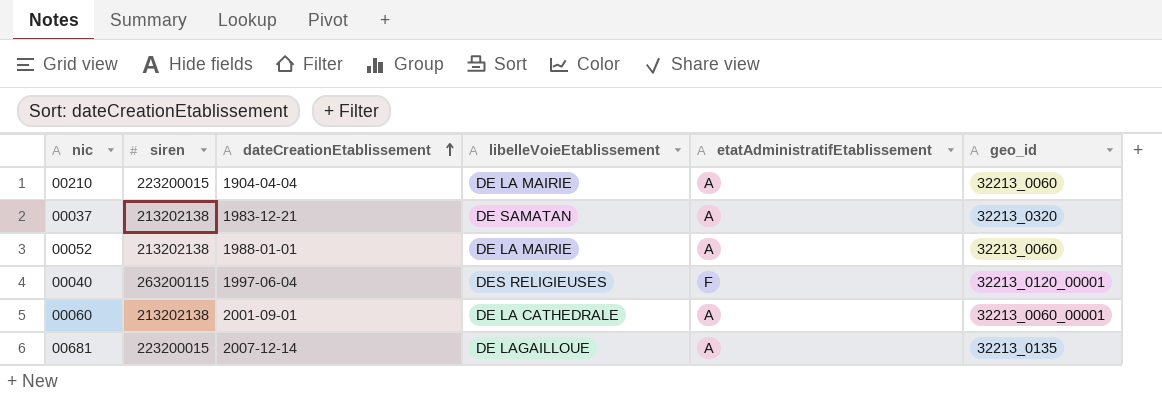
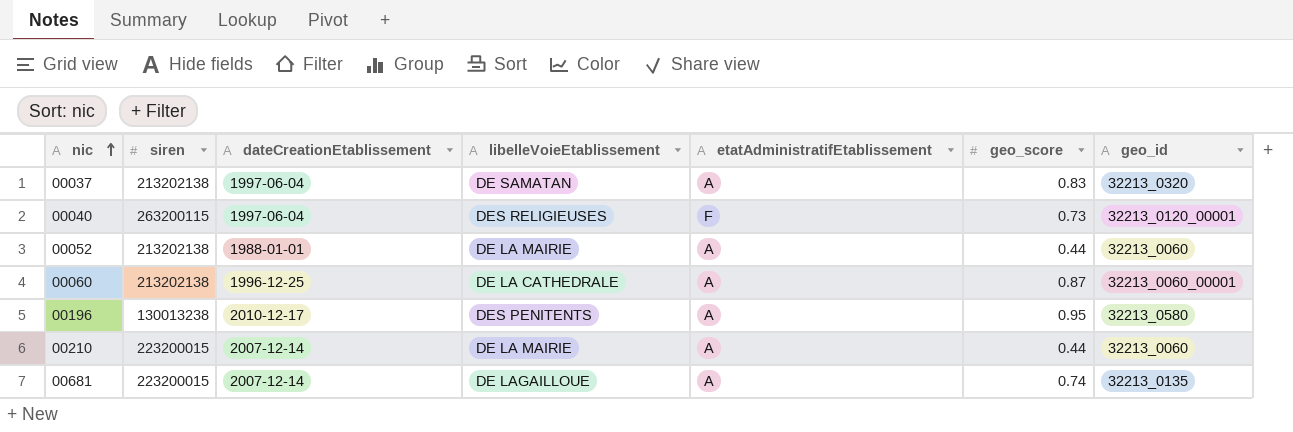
row order: dateCreationEtablissement ascending -> nic ascending
column geo_score | position: none -> 6
00037 | dateCreationEtablissement: 1983-12-21 -> 1997-06-04
00060 | dateCreationEtablissement: 2001-09-01 -> 1996-12-25
row 00196: none -> 130013238 | 2010-12-17 | DES PENITENTS | A | 0.95 | 32213_0580
00210 | dateCreationEtablissement: 1904-04-04 -> 2007-12-14

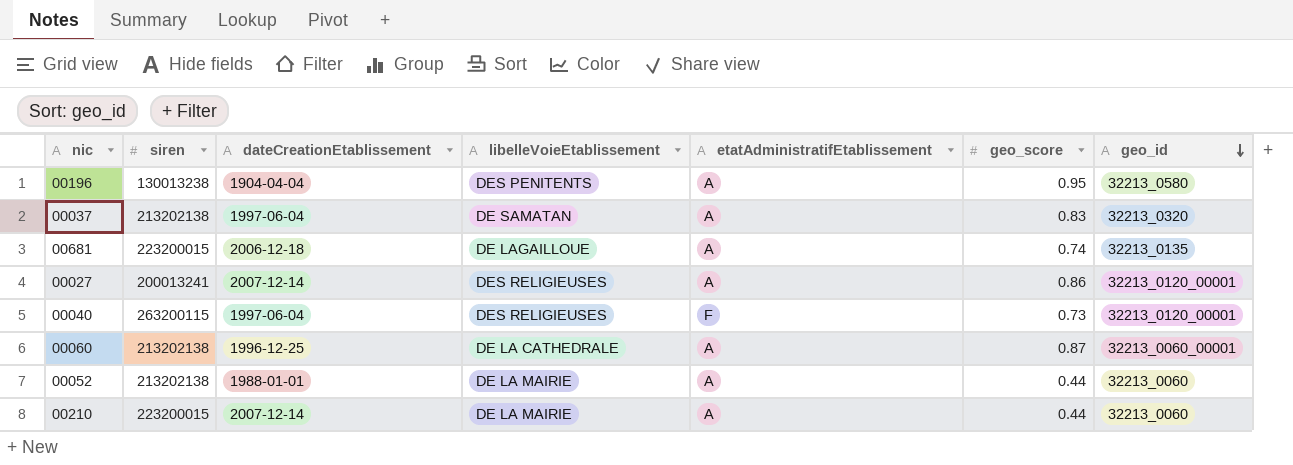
row order: nic ascending -> geo_id descending
00196 | dateCreationEtablissement: 2010-12-17 -> 1904-04-04
00681 | dateCreationEtablissement: 2007-12-14 -> 2006-12-18
row 00027: none -> 200013241 | 2007-12-14 | DES RELIGIEUSES | A | 0.86 | 32213_0120_00001

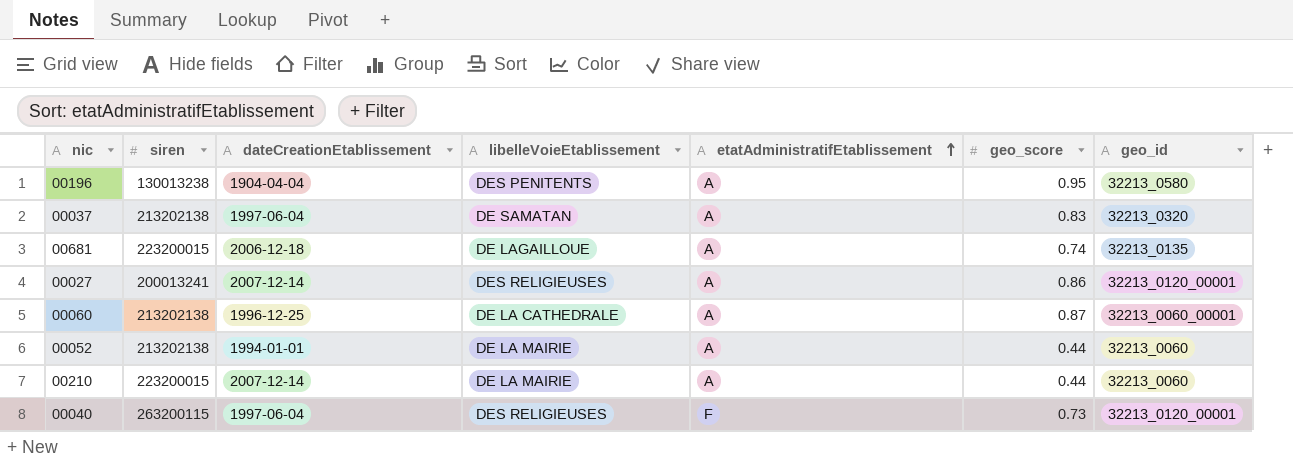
row order: geo_id descending -> etatAdministratifEtablissement ascending
00052 | dateCreationEtablissement: 1988-01-01 -> 1994-01-01

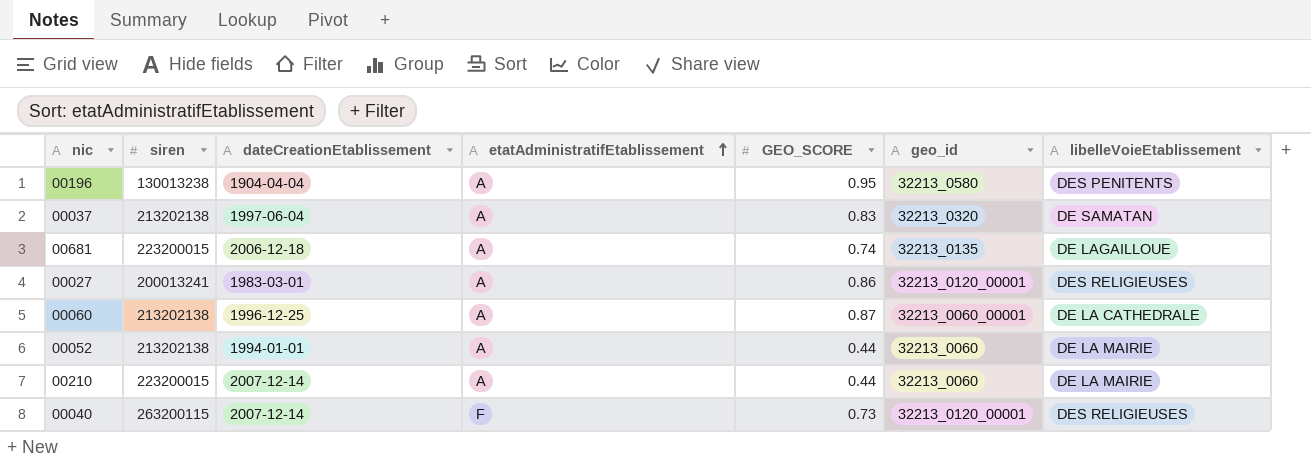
column name: geo_score -> GEO_SCORE
column libelleVoieEtablissement | position: 4 -> 7
00027 | dateCreationEtablissement: 2007-12-14 -> 1983-03-01
00040 | dateCreationEtablissement: 1997-06-04 -> 2007-12-14

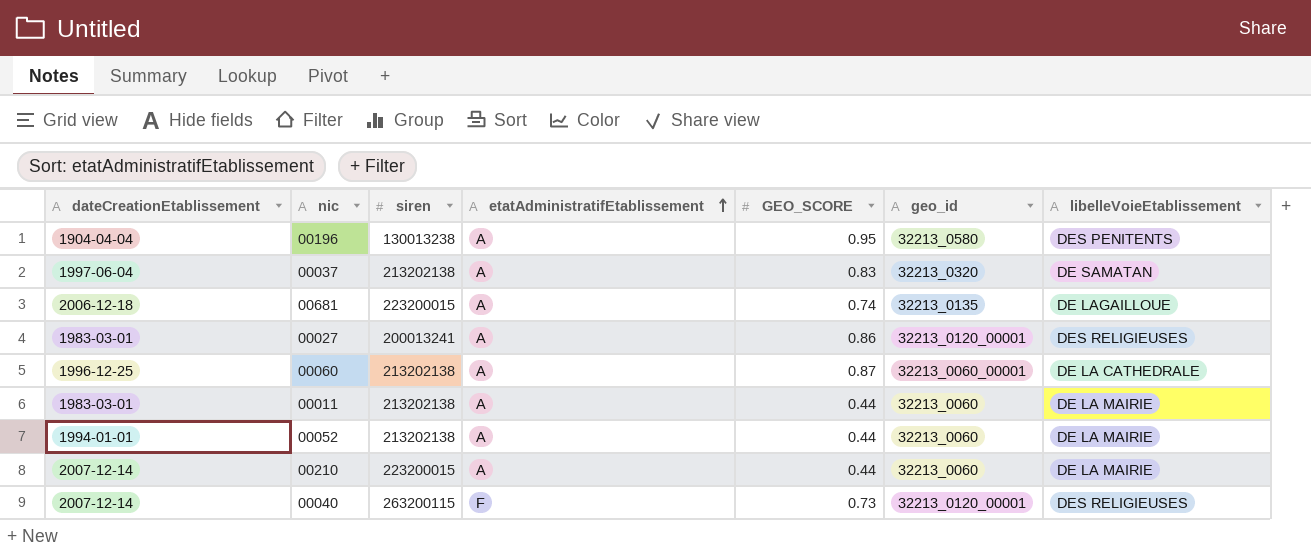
column dateCreationEtablissement | position: 3 -> 1
row 00011: none -> 1983-03-01 | 213202138 | A | 0.44 | 32213_0060 | DE LA MAIRIE

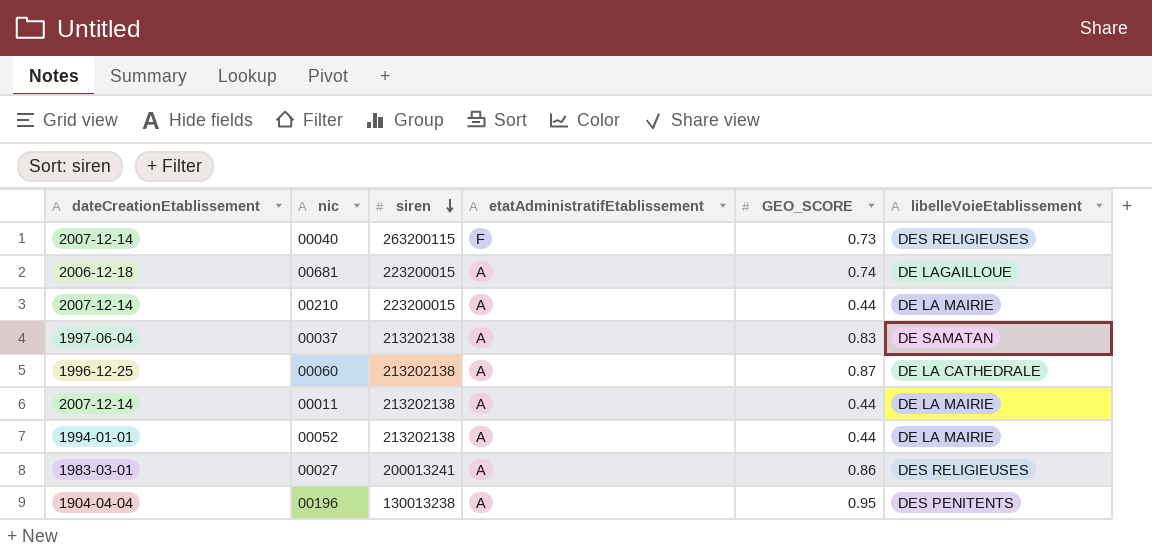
row order: etatAdministratifEtablissement ascending -> siren descending
column geo_id | position: 6 -> none
00011 | dateCreationEtablissement: 1983-03-01 -> 2007-12-14

